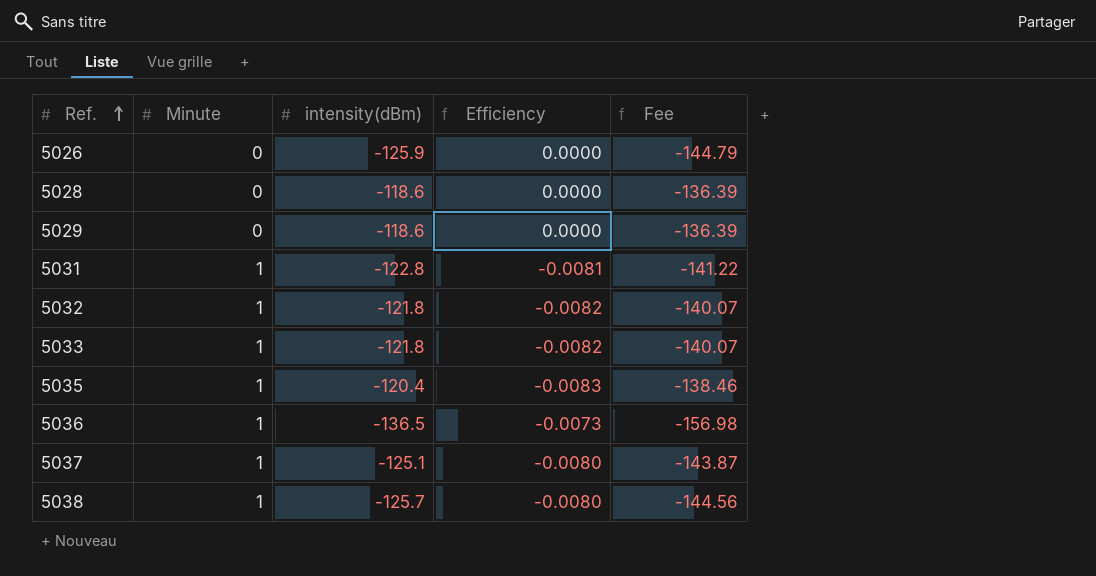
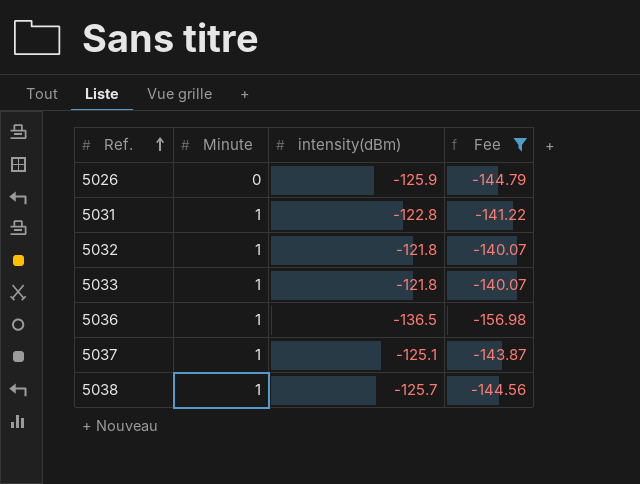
filter: none -> Fee <= -140.07
column Efficiency | formula: [Minute] / [intensity(dBm)] -> none

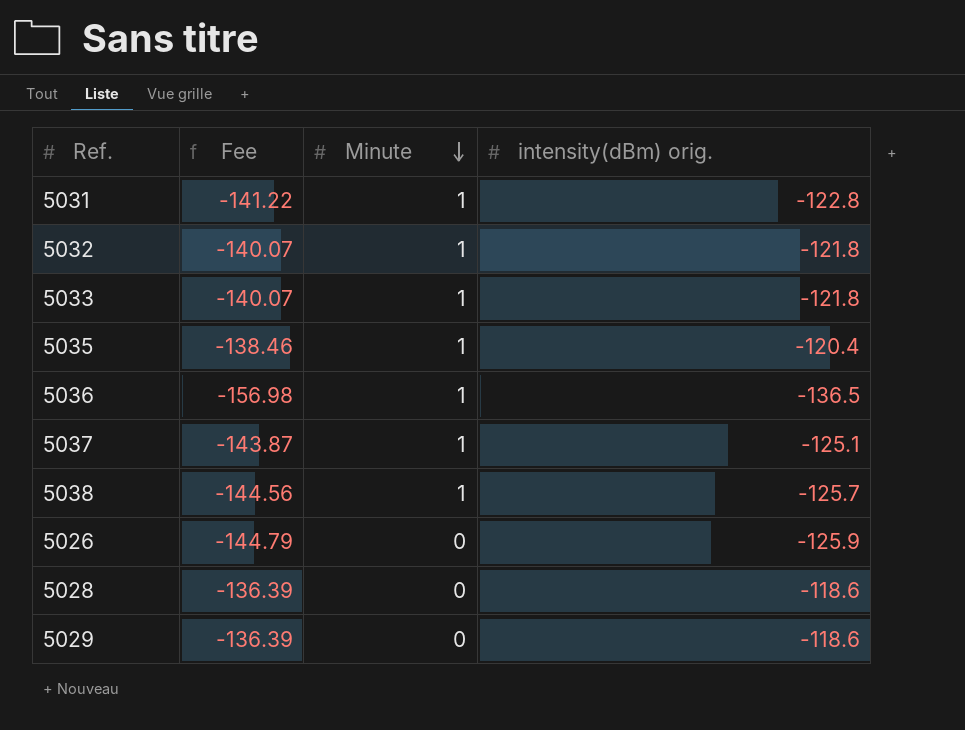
filter: Fee <= -140.07 -> none
row order: Ref. ascending -> Minute descending
column Fee | position: 4 -> 2
column name: intensity(dBm) -> intensity(dBm) orig.

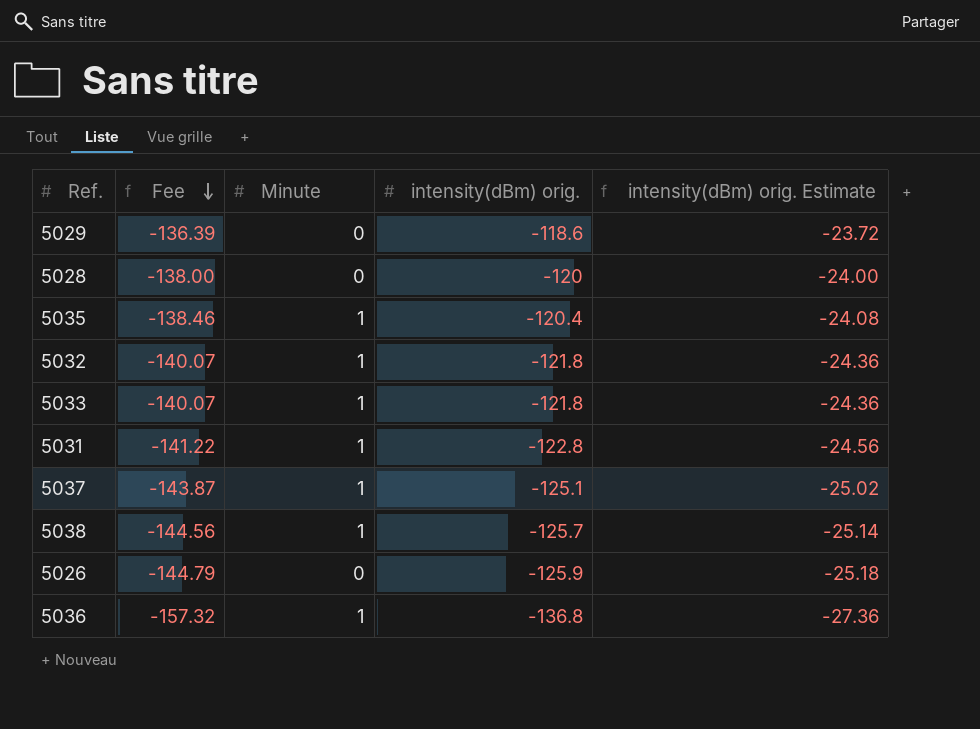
row order: Minute descending -> Fee descending
column intensity(dBm) orig. Estimate | formula: none -> [intensity(dBm) orig.] * 0.2
5028 | Fee: -136.39 -> -138.00
5028 | intensity(dBm) orig.: -118.6 -> -120
5036 | Fee: -156.98 -> -157.32
5036 | intensity(dBm) orig.: -136.5 -> -136.8

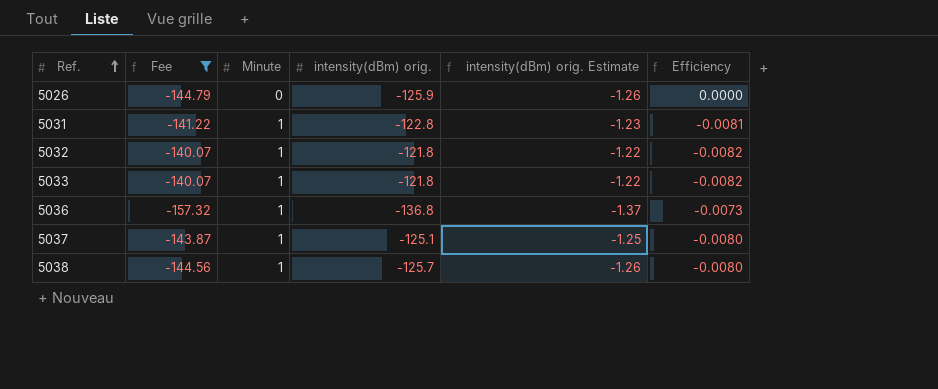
filter: none -> Fee <= -140.07
row order: Fee descending -> Ref. ascending
column intensity(dBm) orig. Estimate | formula: [intensity(dBm) orig.] * 0.2 -> [intensity(dBm) orig.] * 0.01
column Efficiency | formula: none -> [Minute] / [intensity(dBm) orig.]

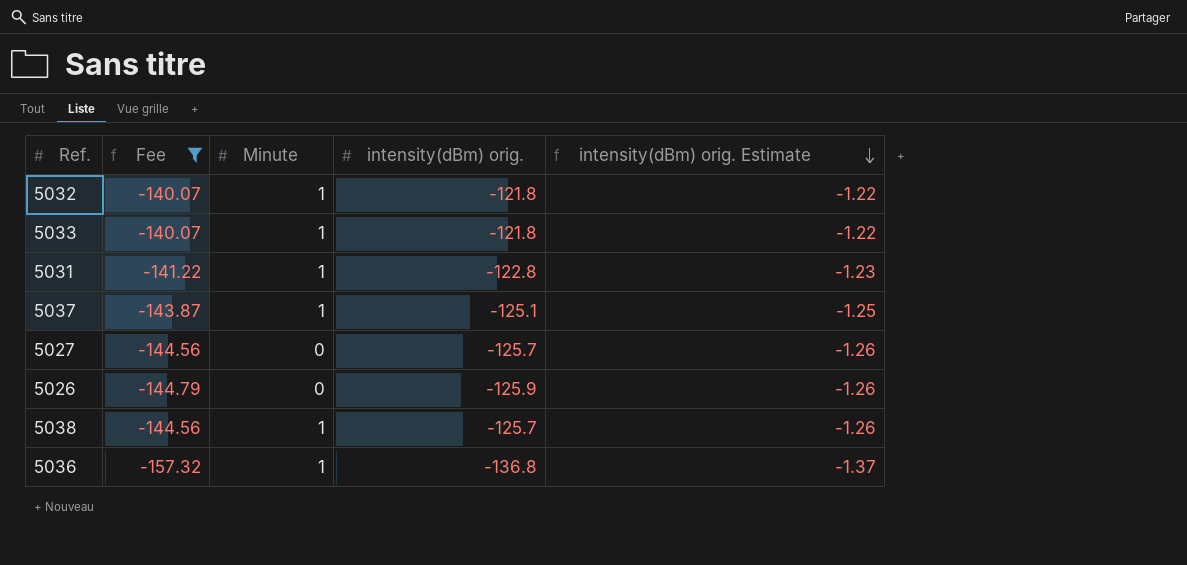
row order: Ref. ascending -> intensity(dBm) orig. Estimate descending
column Efficiency | formula: [Minute] / [intensity(dBm) orig.] -> none
row 5027: none -> -144.56 | 0 | -125.7 | -1.26

